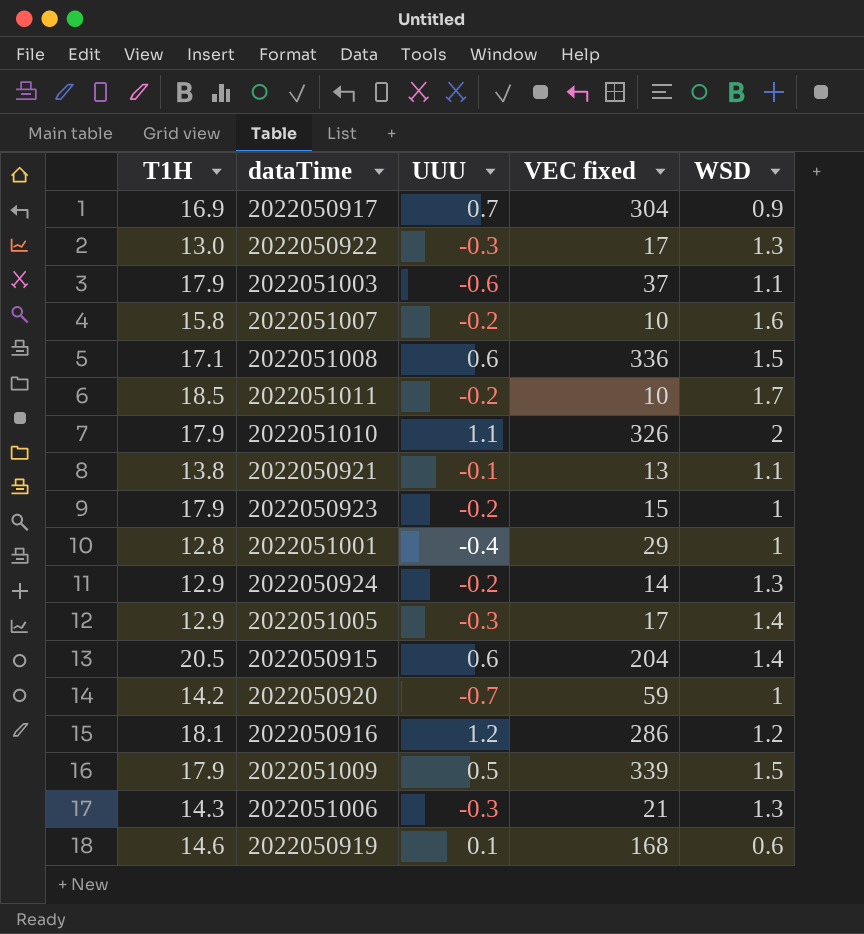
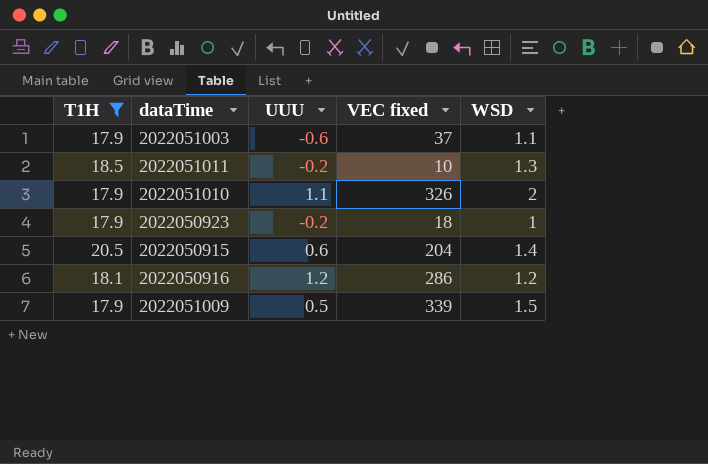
filter: none -> T1H >= 17.9
2022051011 | WSD: 1.7 -> 1.3
2022050923 | VEC fixed: 15 -> 18

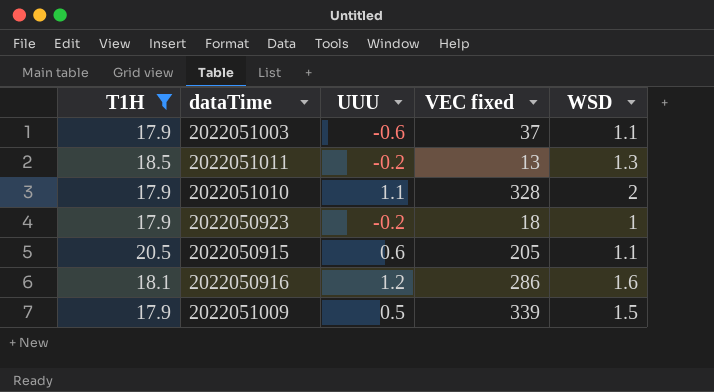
2022051011 | VEC fixed: 10 -> 13
2022051010 | VEC fixed: 326 -> 328
2022050915 | VEC fixed: 204 -> 205
2022050915 | WSD: 1.4 -> 1.1
2022050916 | WSD: 1.2 -> 1.6

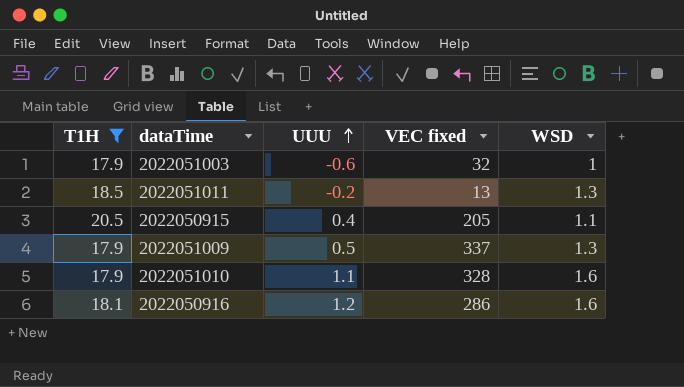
row order: none -> UUU ascending
row 2022050923: 17.9 | -0.2 | 18 | 1 -> none
2022051003 | VEC fixed: 37 -> 32
2022051003 | WSD: 1.1 -> 1
2022050915 | UUU: 0.6 -> 0.4
2022051009 | VEC fixed: 339 -> 337
2022051009 | WSD: 1.5 -> 1.3
2022051010 | WSD: 2 -> 1.6

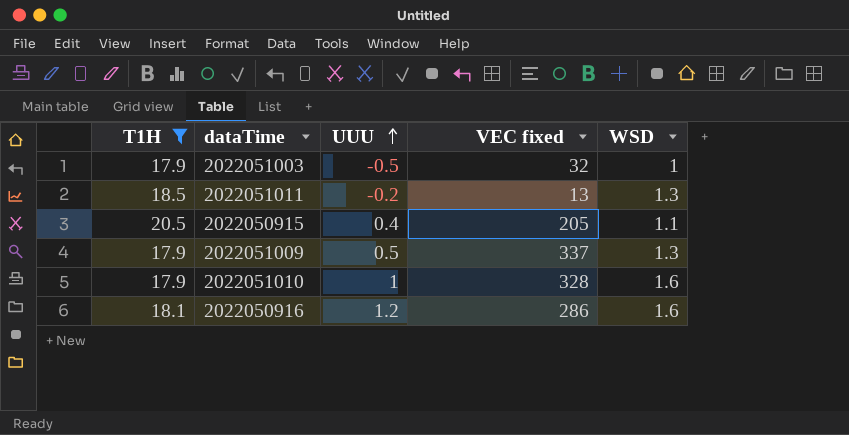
2022051003 | UUU: -0.6 -> -0.5
2022051010 | UUU: 1.1 -> 1

